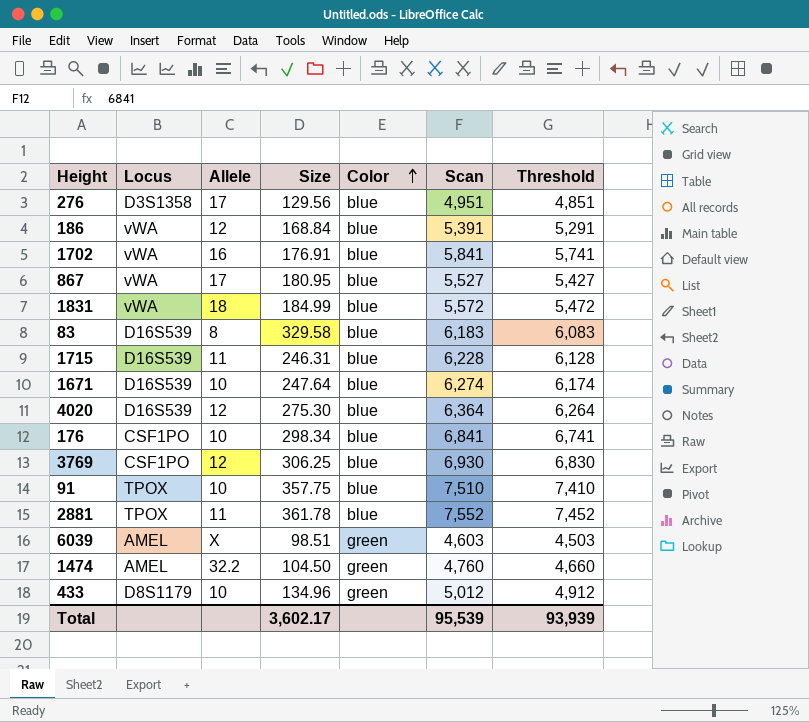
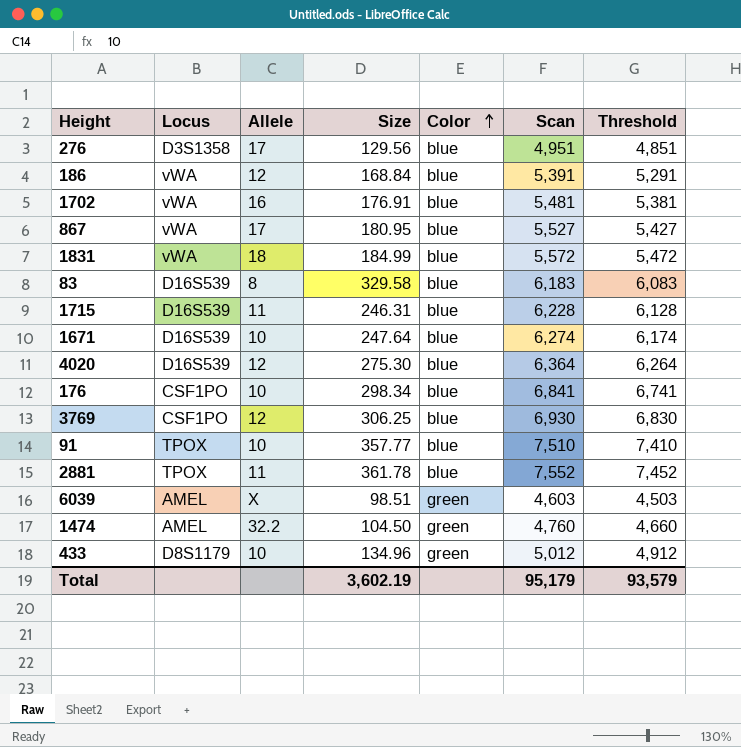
1702 | Scan: 5,841 -> 5,481
1702 | Threshold: 5,741 -> 5,381
91 | Size: 357.75 -> 357.77
Total | Size: 3,602.17 -> 3,602.19
Total | Scan: 95,539 -> 95,179
Total | Threshold: 93,939 -> 93,579

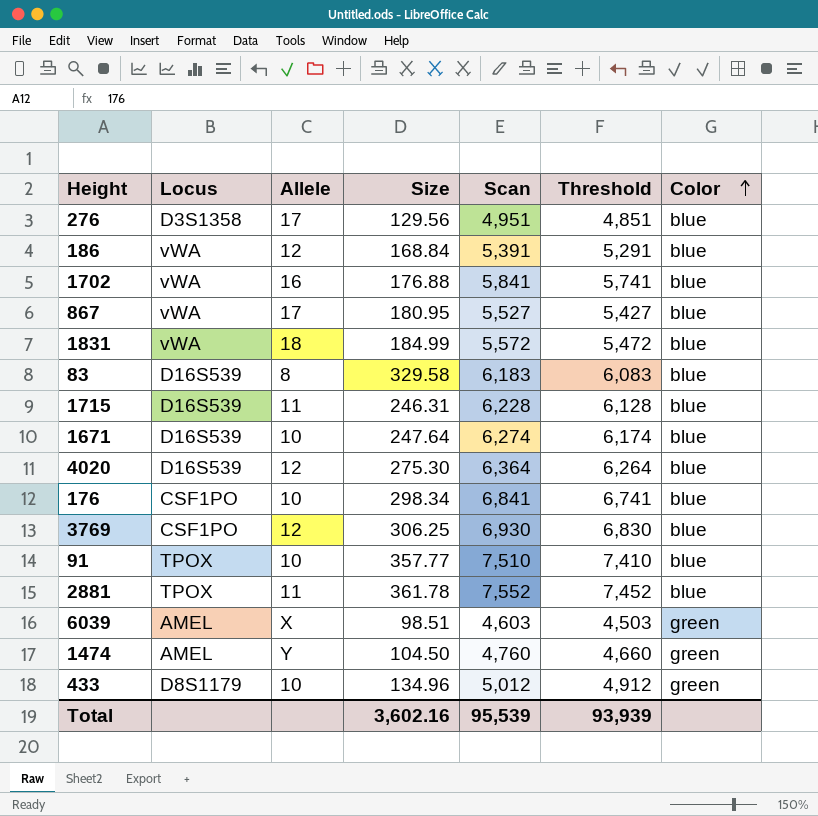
column Color | position: 5 -> 7
1702 | Size: 176.91 -> 176.88
1702 | Scan: 5,481 -> 5,841
1702 | Threshold: 5,381 -> 5,741
1474 | Allele: 32.2 -> Y
Total | Size: 3,602.19 -> 3,602.16
Total | Scan: 95,179 -> 95,539
Total | Threshold: 93,579 -> 93,939

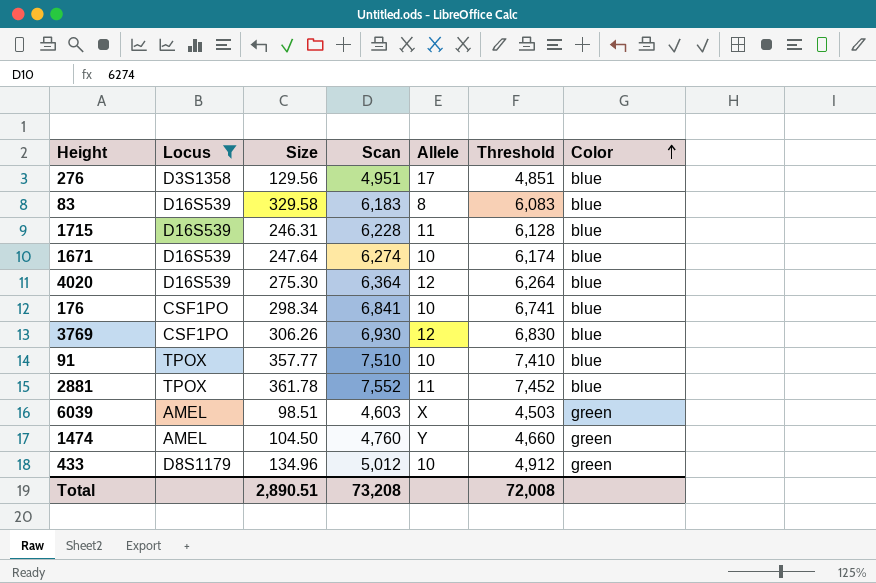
filter: none -> Locus != vWA
column Allele | position: 3 -> 5
3769 | Size: 306.25 -> 306.26
Total | Size: 3,602.16 -> 2,890.51
Total | Scan: 95,539 -> 73,208
Total | Threshold: 93,939 -> 72,008

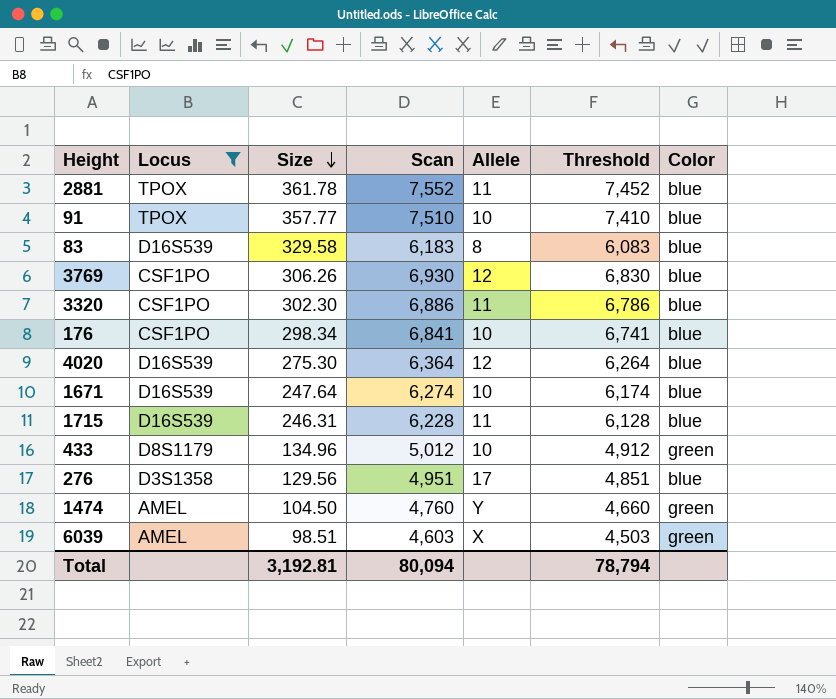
row order: Color ascending -> Size descending
row 3320: none -> CSF1PO | 302.30 | 6,886 | 11 | 6,786 | blue
Total | Size: 2,890.51 -> 3,192.81
Total | Scan: 73,208 -> 80,094
Total | Threshold: 72,008 -> 78,794

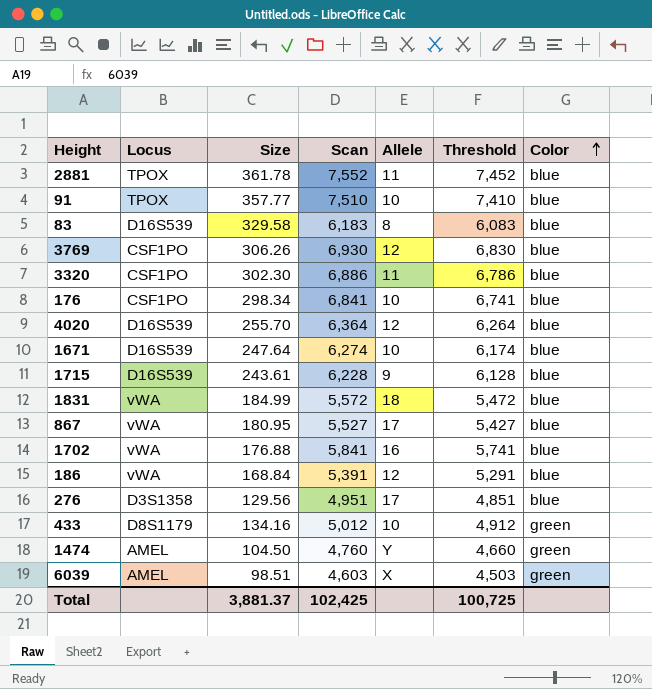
filter: Locus != vWA -> none
row order: Size descending -> Color ascending
4020 | Size: 275.30 -> 255.70
1715 | Size: 246.31 -> 243.61
1715 | Allele: 11 -> 9
433 | Size: 134.96 -> 134.16
Total | Size: 3,192.81 -> 3,881.37
Total | Scan: 80,094 -> 102,425
Total | Threshold: 78,794 -> 100,725

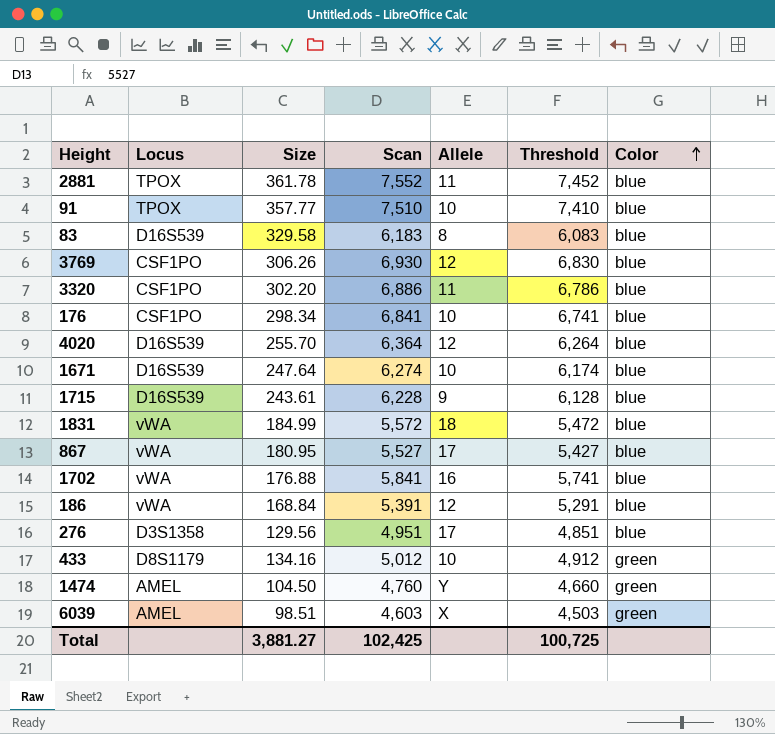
3320 | Size: 302.30 -> 302.20
Total | Size: 3,881.37 -> 3,881.27

